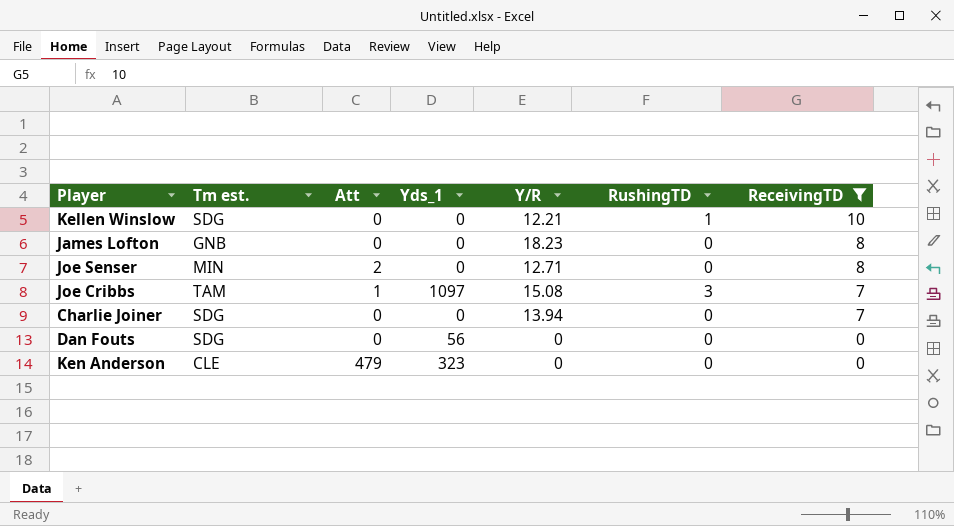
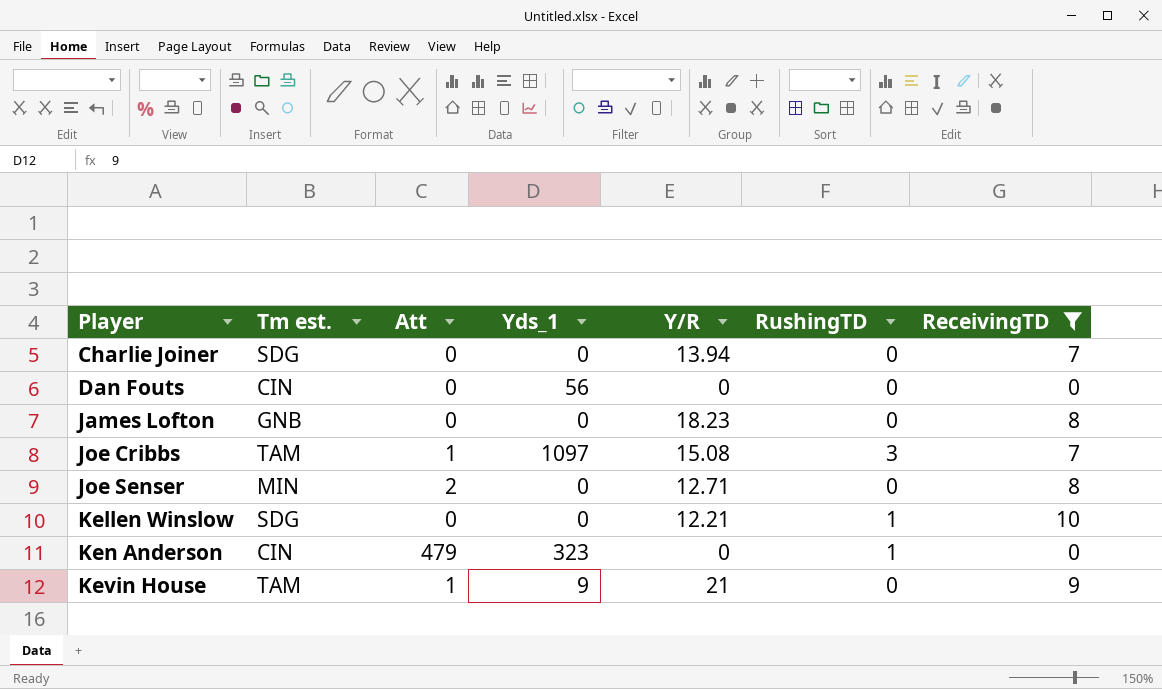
row order: ReceivingTD descending -> Player ascending
Dan Fouts | Tm est.: SDG -> CIN
Ken Anderson | Tm est.: CLE -> CIN
Ken Anderson | RushingTD: 0 -> 1
row Kevin House: none -> TAM | 1 | 9 | 21 | 0 | 9

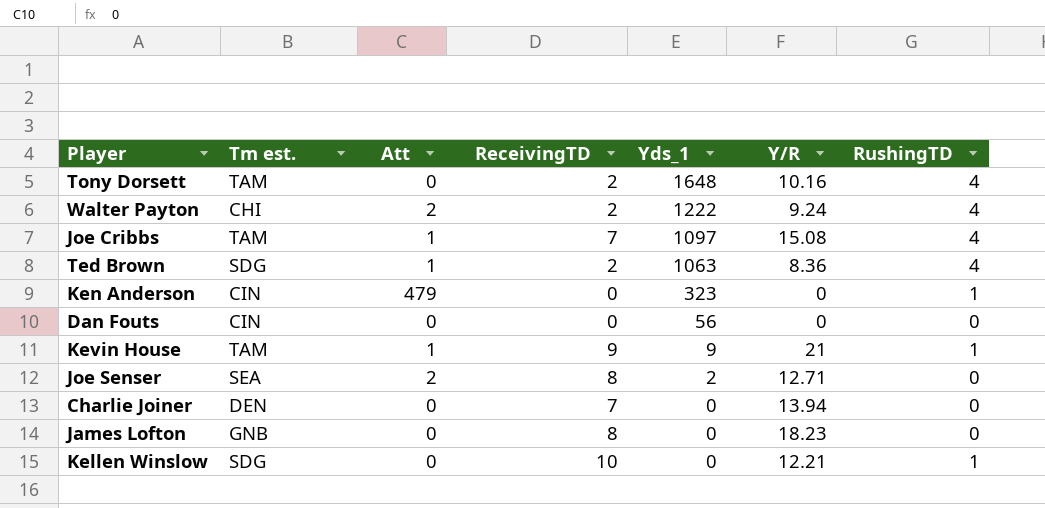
filter: ReceivingTD != 2 -> none
row order: Player ascending -> Yds_1 descending
column ReceivingTD | position: 7 -> 4
Joe Cribbs | RushingTD: 3 -> 4
Kevin House | RushingTD: 0 -> 1
Joe Senser | Tm est.: MIN -> SEA
Joe Senser | Yds_1: 0 -> 2
Charlie Joiner | Tm est.: SDG -> DEN

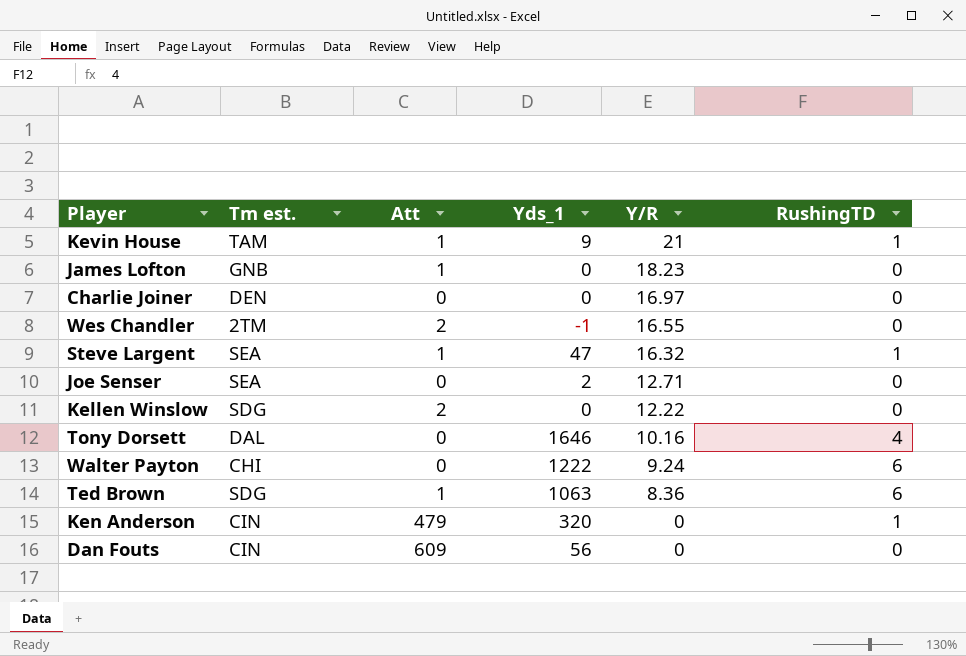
row order: Yds_1 descending -> Y/R descending
column ReceivingTD | position: 4 -> none
row Joe Cribbs: TAM | 1 | 7 | 1097 | 15.08 | 4 -> none
James Lofton | Att: 0 -> 1
Charlie Joiner | Y/R: 13.94 -> 16.97
row Wes Chandler: none -> 2TM | 2 | -1 | 16.55 | 0
row Steve Largent: none -> SEA | 1 | 47 | 16.32 | 1
Joe Senser | Att: 2 -> 0
Kellen Winslow | Att: 0 -> 2
Kellen Winslow | Y/R: 12.21 -> 12.22
Kellen Winslow | RushingTD: 1 -> 0
Tony Dorsett | Tm est.: TAM -> DAL
Tony Dorsett | Yds_1: 1648 -> 1646
Walter Payton | Att: 2 -> 0
Walter Payton | RushingTD: 4 -> 6
Ted Brown | RushingTD: 4 -> 6
Ken Anderson | Yds_1: 323 -> 320
Dan Fouts | Att: 0 -> 609

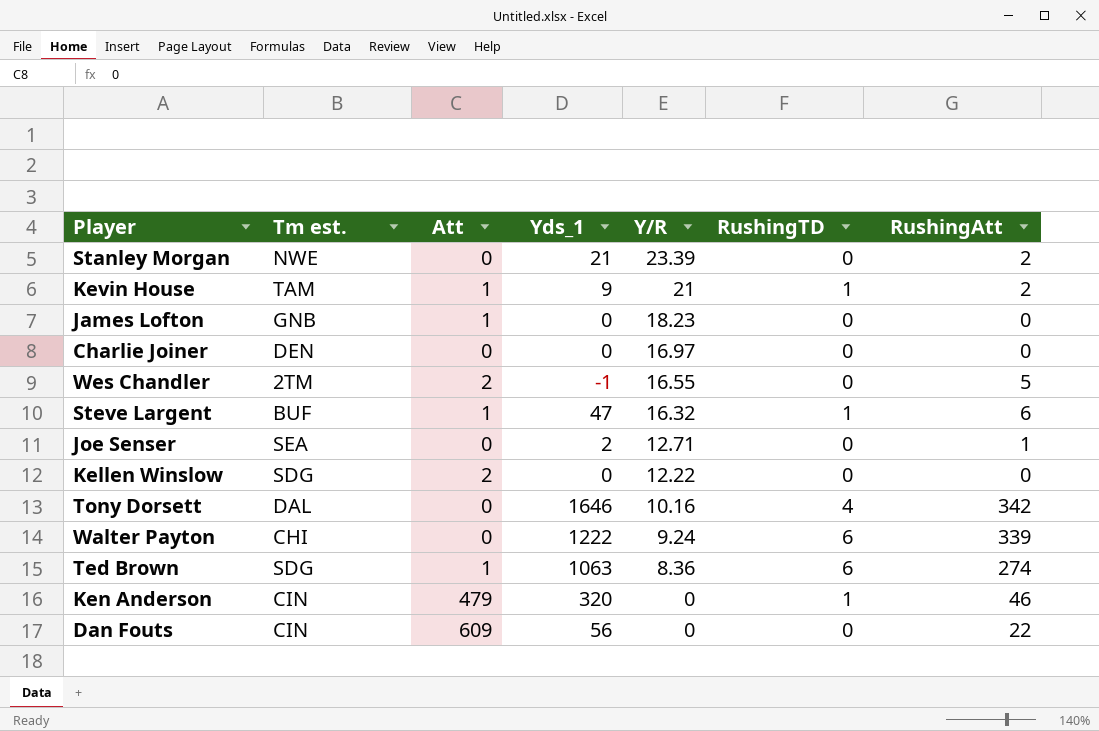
column RushingAtt | position: none -> 7
row Stanley Morgan: none -> NWE | 0 | 21 | 23.39 | 0 | 2
Steve Largent | Tm est.: SEA -> BUF

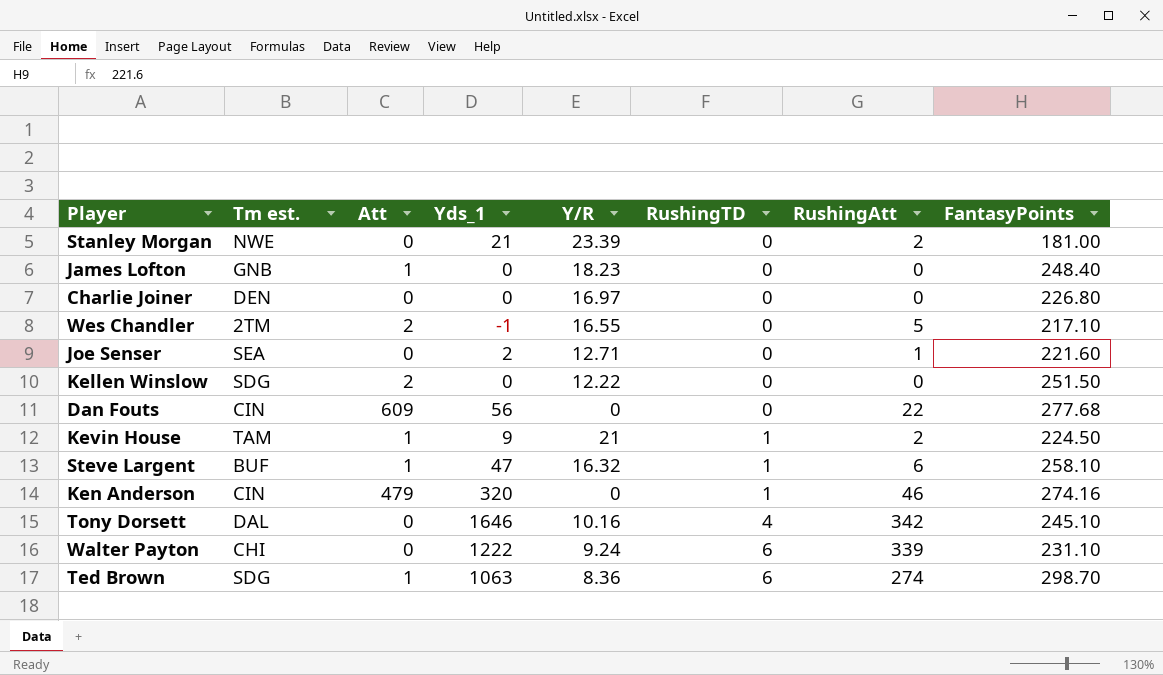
row order: Y/R descending -> RushingTD ascending
column FantasyPoints | position: none -> 8

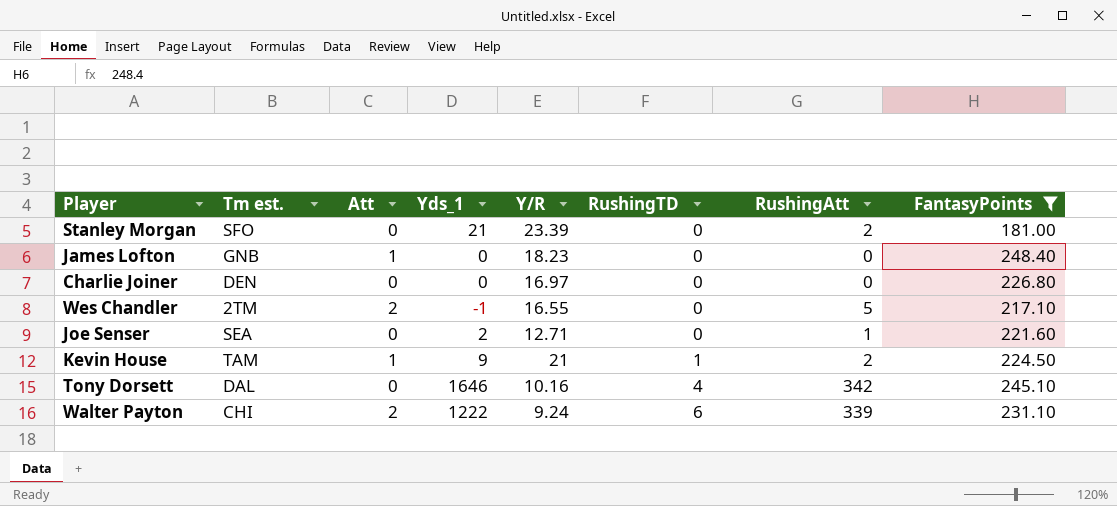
filter: none -> FantasyPoints <= 248.40
Stanley Morgan | Tm est.: NWE -> SFO
Walter Payton | Att: 0 -> 2

